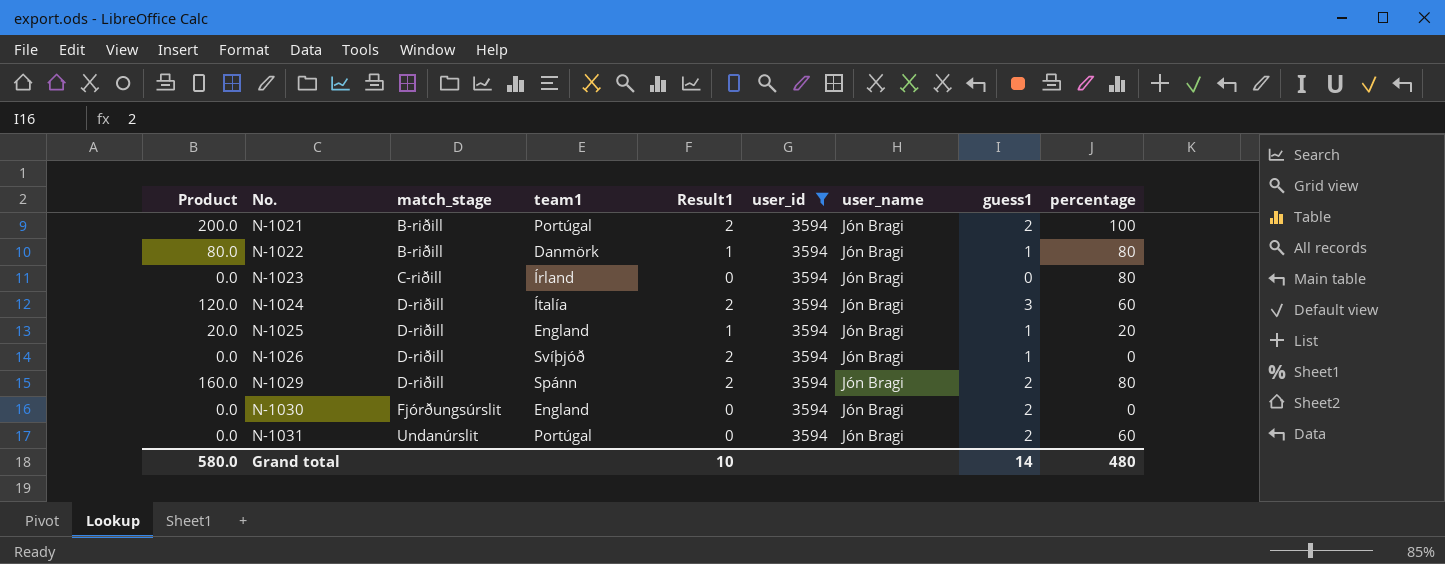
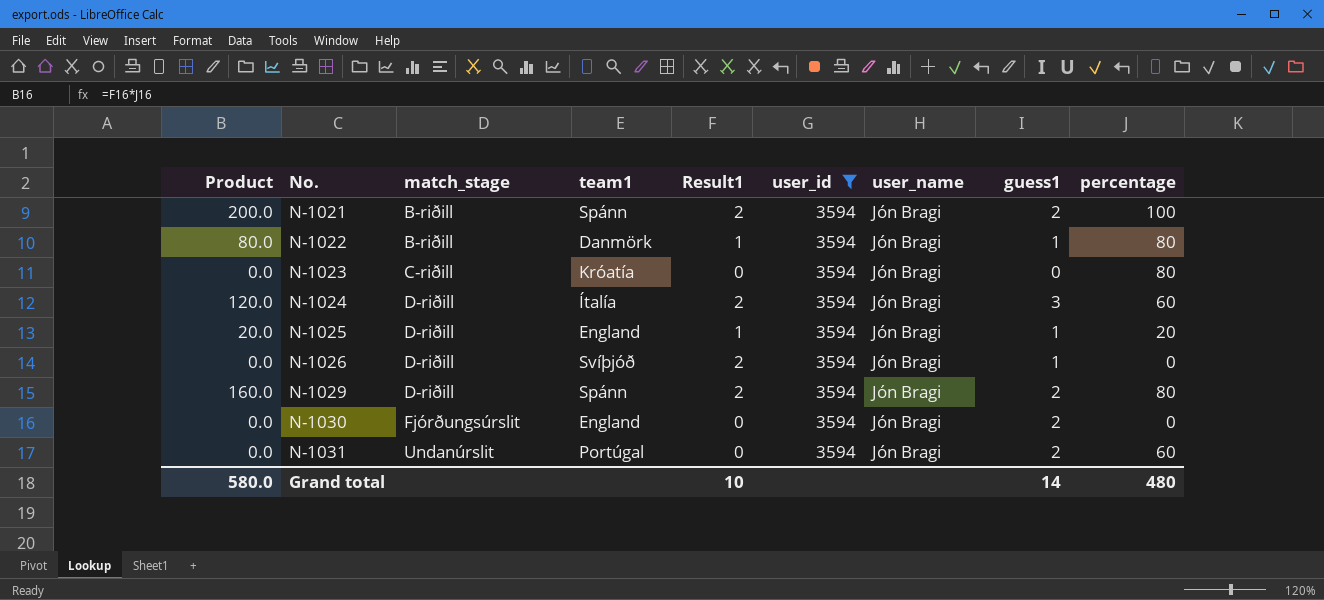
N-1021 | team1: Portúgal -> Spánn
N-1023 | team1: Írland -> Króatía

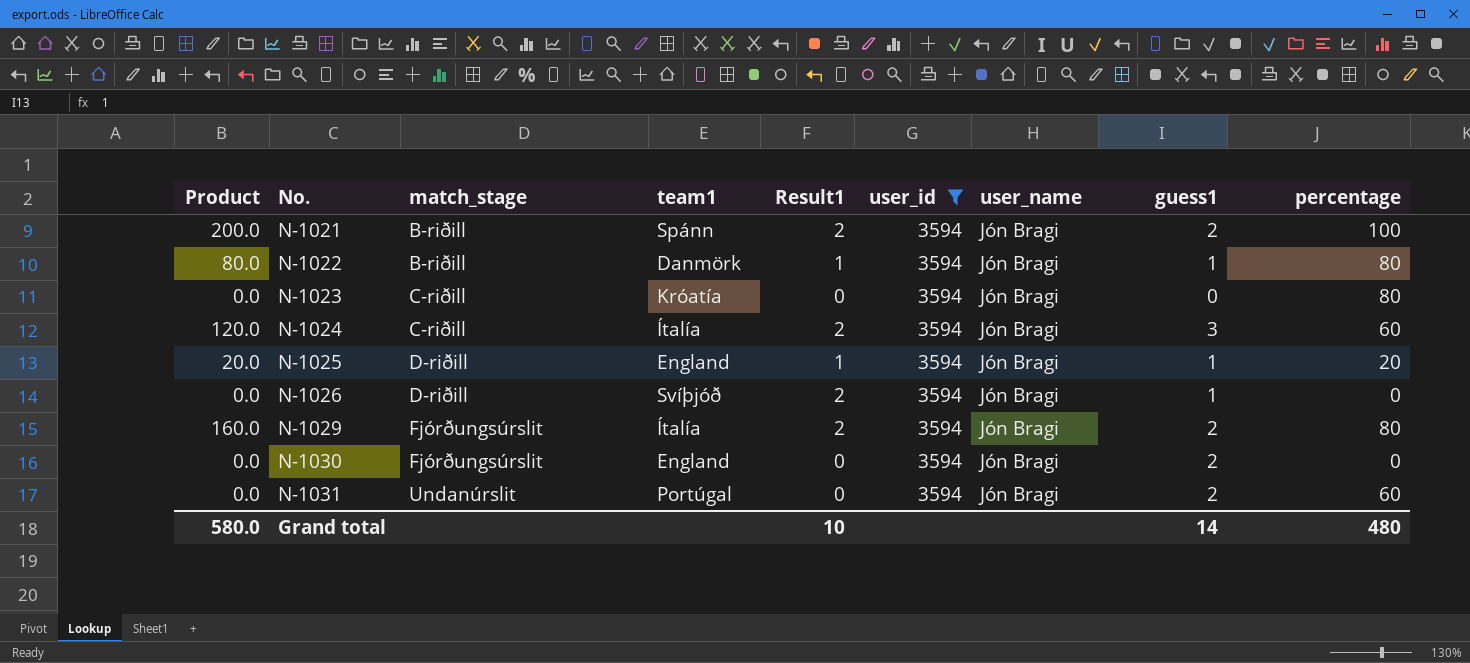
N-1024 | match_stage: D-riðill -> C-riðill
N-1029 | match_stage: D-riðill -> Fjórðungsúrslit
N-1029 | team1: Spánn -> Ítalía

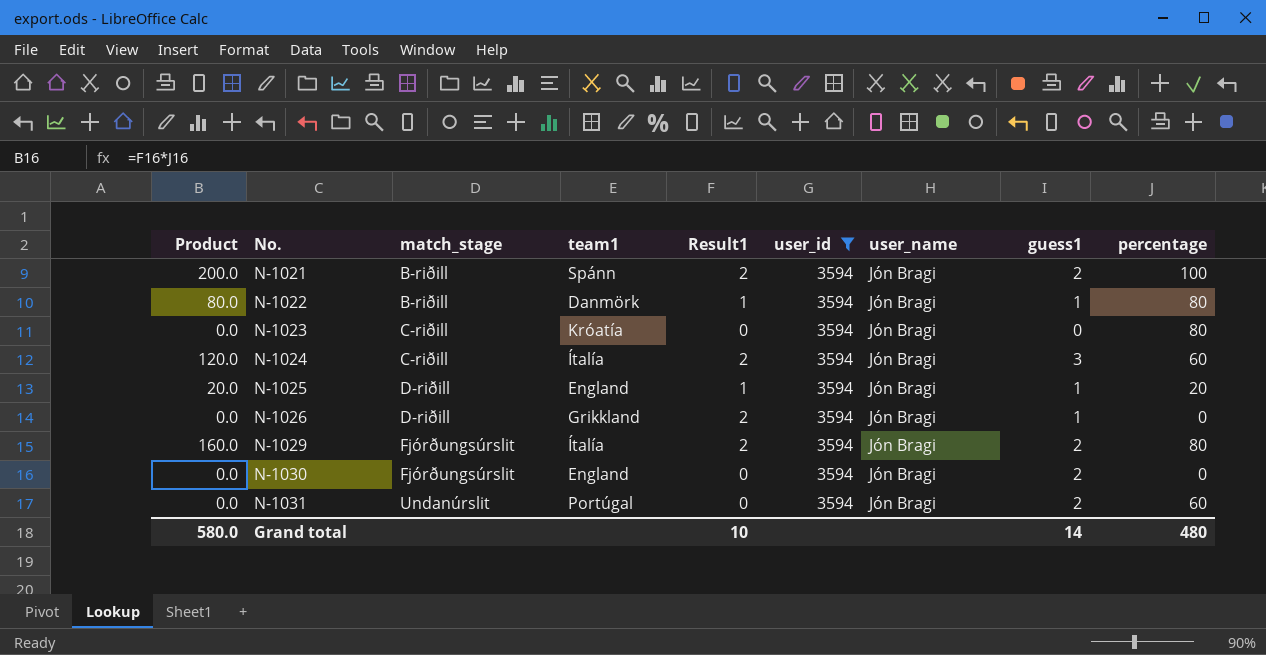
N-1026 | team1: Svíþjóð -> Grikkland

